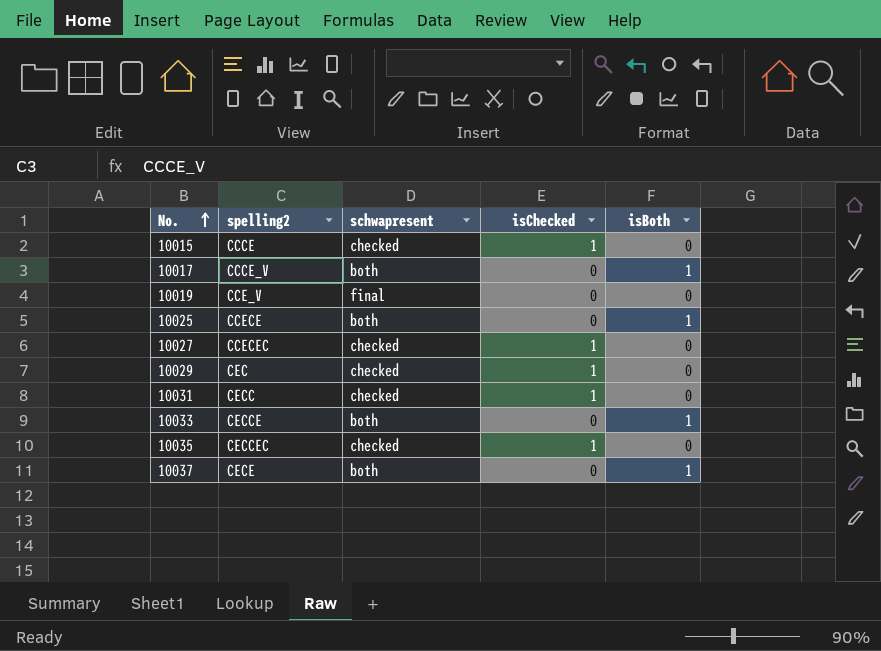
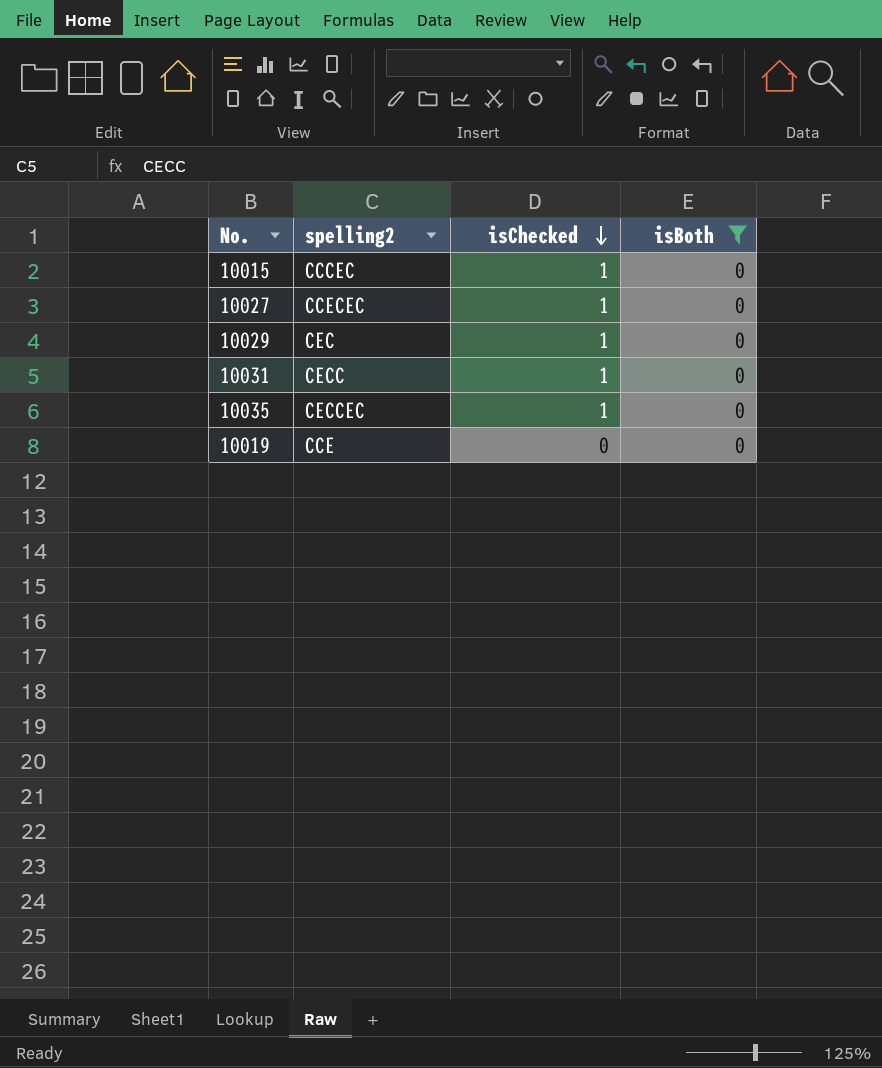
filter: none -> isBoth = 0
row order: No. ascending -> isChecked descending
column schwapresent | position: 3 -> none
10015 | spelling2: CCCE -> CCCEC
10019 | spelling2: CCE_V -> CCE

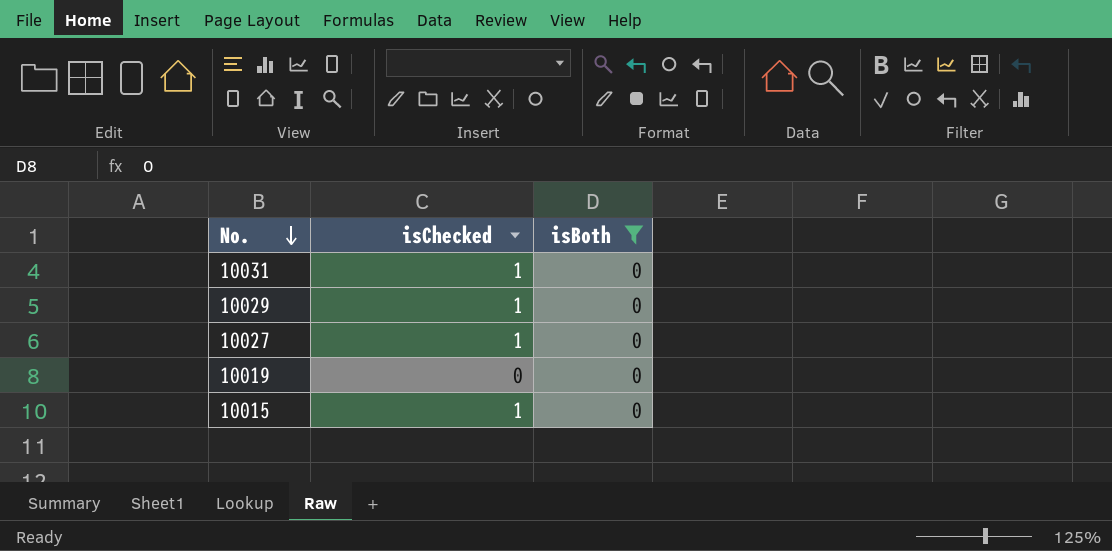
row order: isChecked descending -> No. descending
column spelling2 | position: 2 -> none
row 10035: CECCEC | 1 | 0 -> none

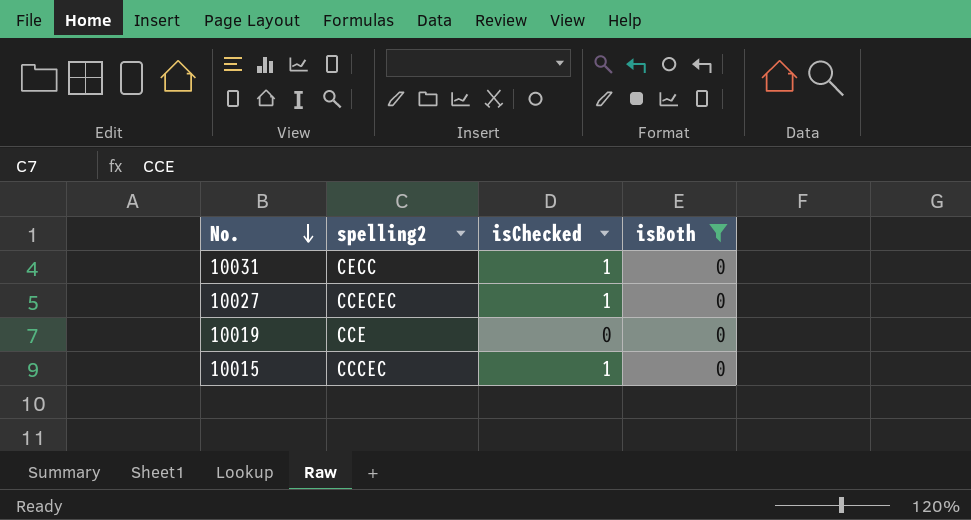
column spelling2 | position: none -> 2
row 10029: 1 | 0 -> none

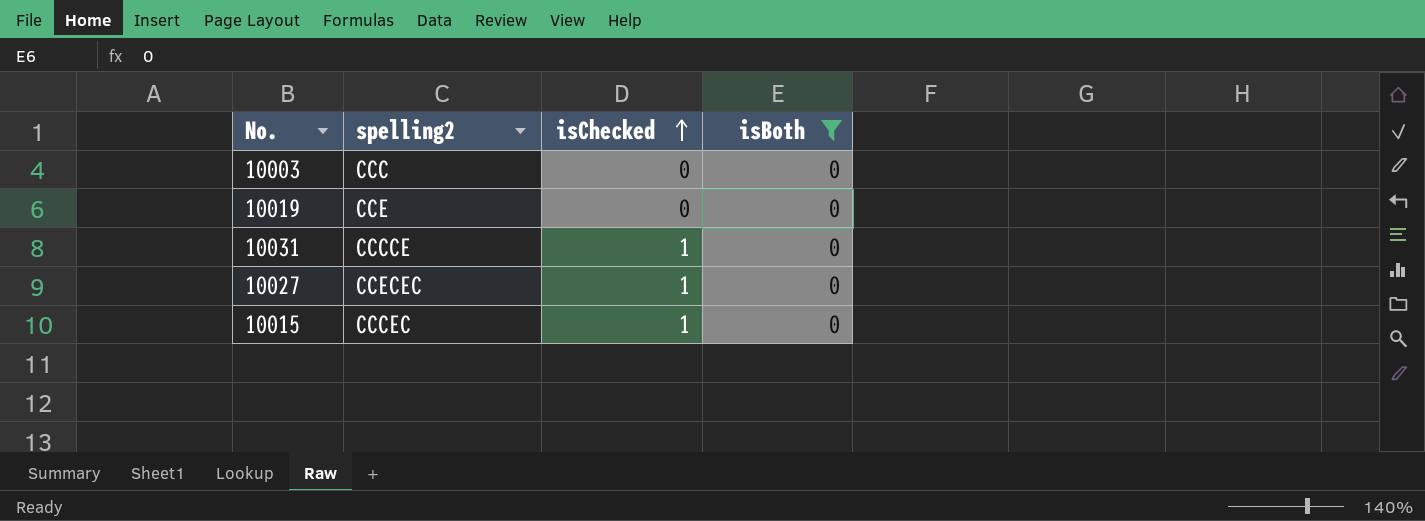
row order: No. descending -> isChecked ascending
row 10003: none -> CCC | 0 | 0
10031 | spelling2: CECC -> CCCCE

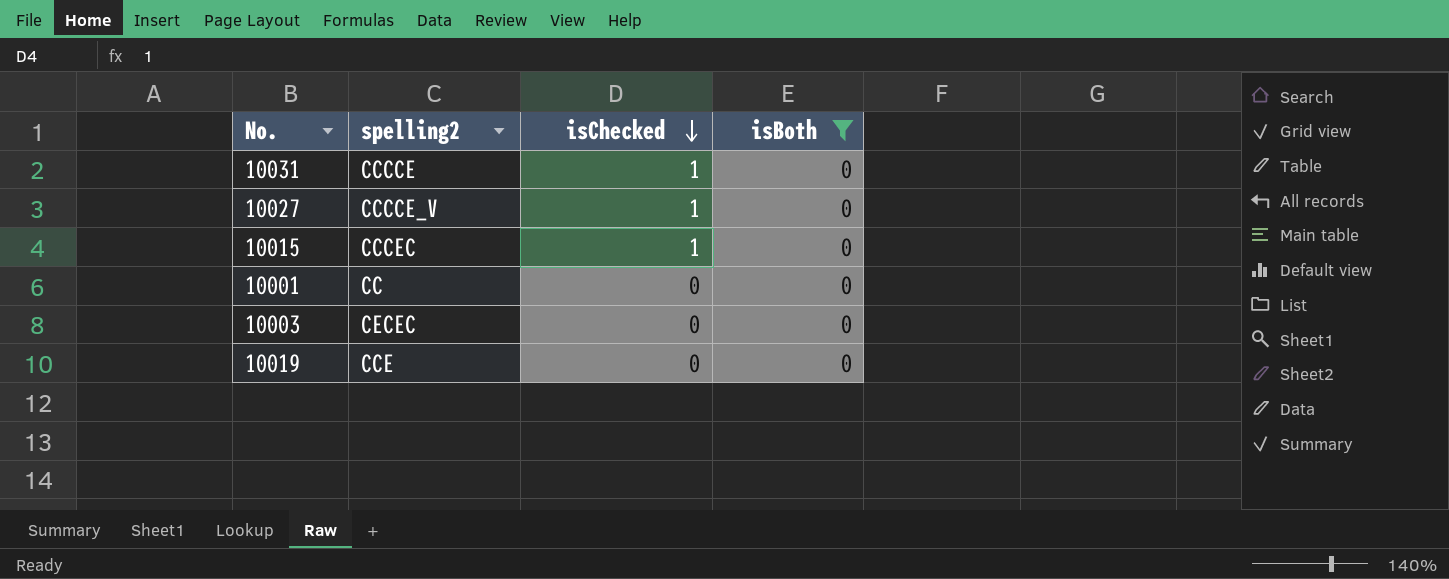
row order: isChecked ascending -> isChecked descending
10027 | spelling2: CCECEC -> CCCCE_V
row 10001: none -> CC | 0 | 0
10003 | spelling2: CCC -> CECEC

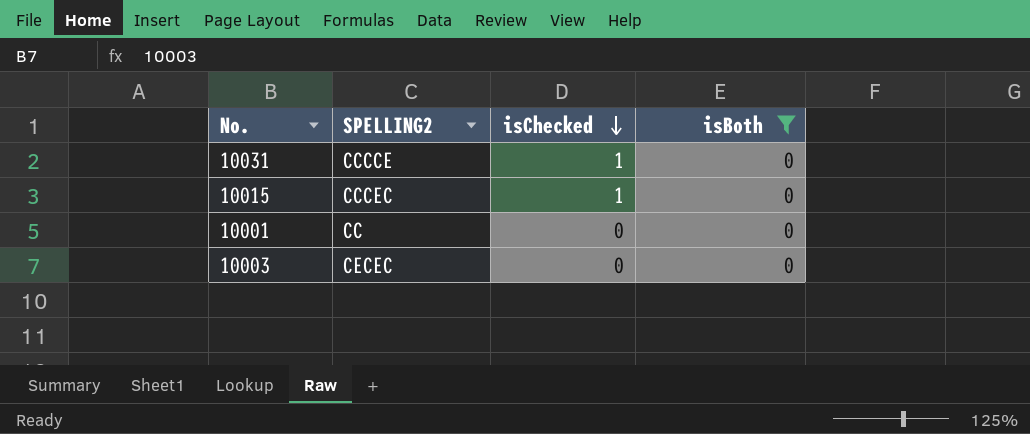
column name: spelling2 -> SPELLING2
row 10027: CCCCE_V | 1 | 0 -> none
row 10019: CCE | 0 | 0 -> none

